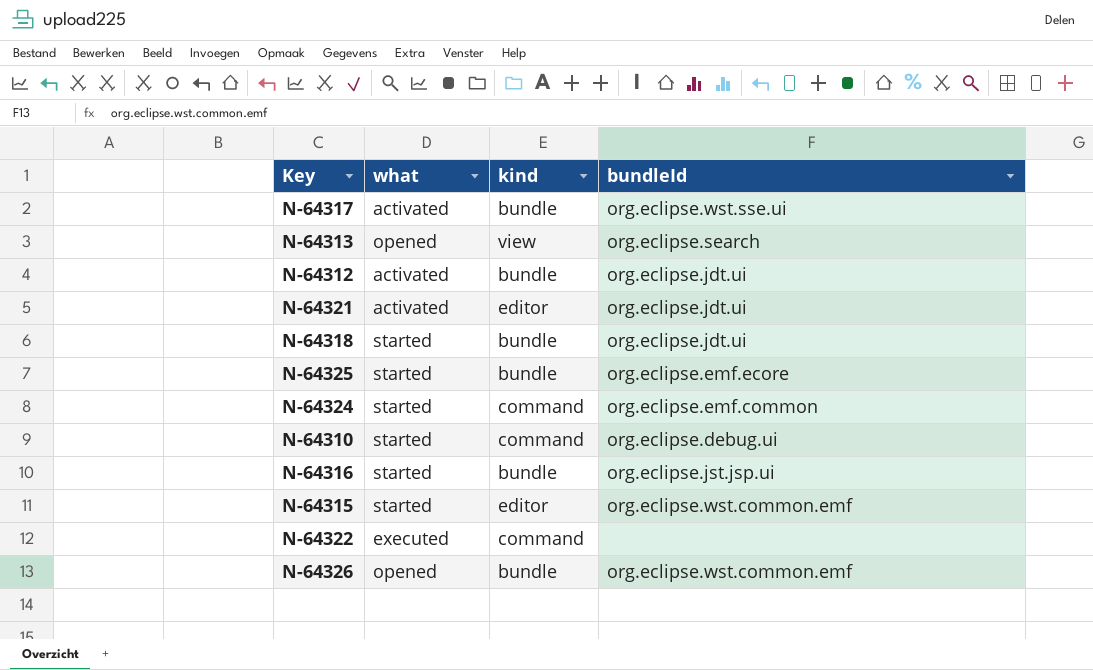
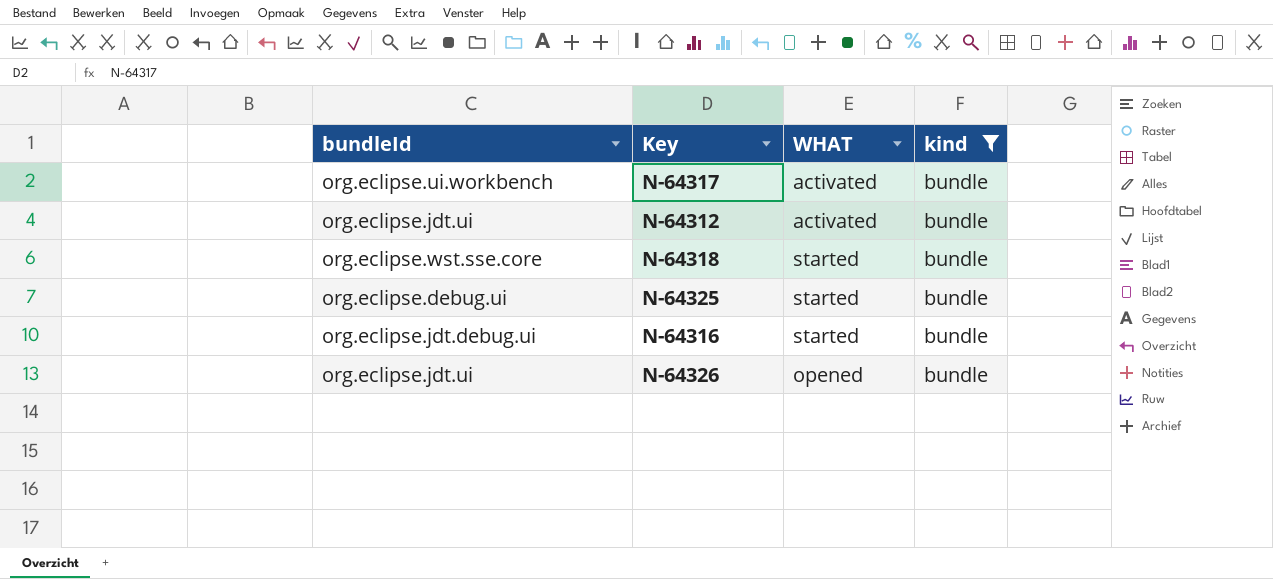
filter: none -> kind = bundle
column bundleId | position: 4 -> 1
column name: what -> WHAT
N-64317 | bundleId: org.eclipse.wst.sse.ui -> org.eclipse.ui.workbench
N-64318 | bundleId: org.eclipse.jdt.ui -> org.eclipse.wst.sse.core
N-64325 | bundleId: org.eclipse.emf.ecore -> org.eclipse.debug.ui
N-64316 | bundleId: org.eclipse.jst.jsp.ui -> org.eclipse.jdt.debug.ui
N-64326 | bundleId: org.eclipse.wst.common.emf -> org.eclipse.jdt.ui

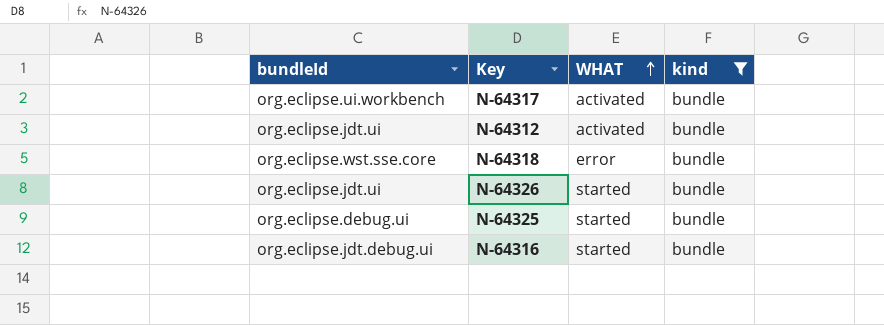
row order: none -> WHAT ascending
N-64318 | WHAT: started -> error
N-64326 | WHAT: opened -> started

